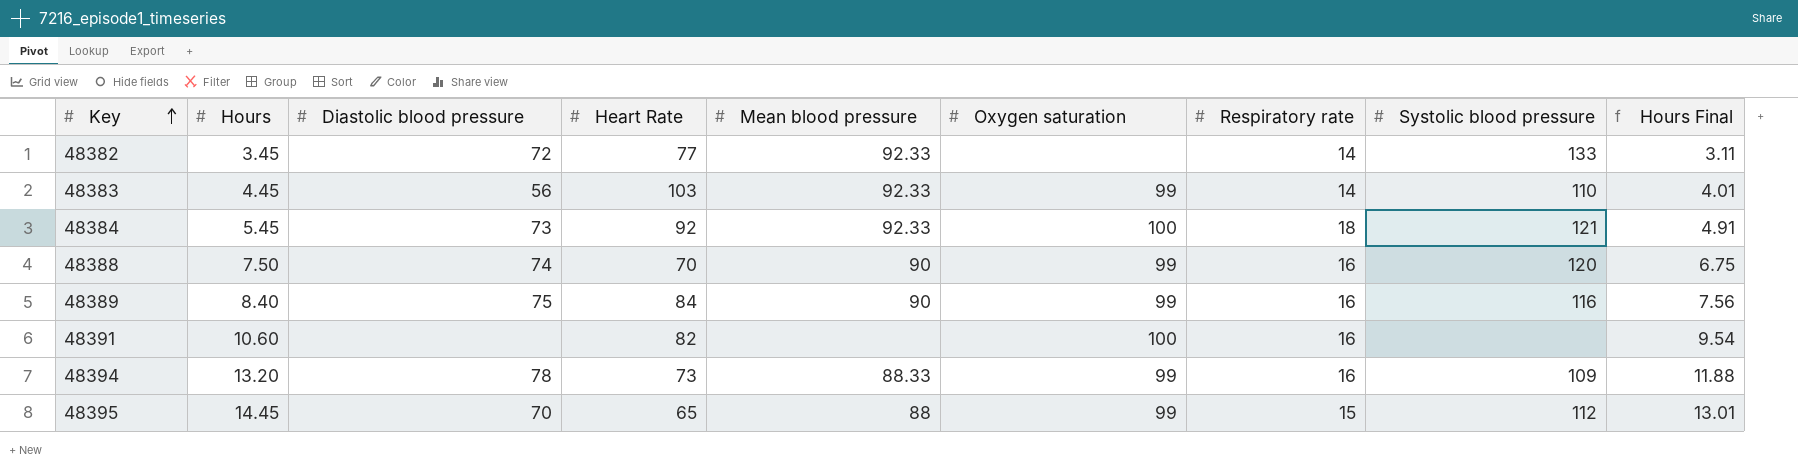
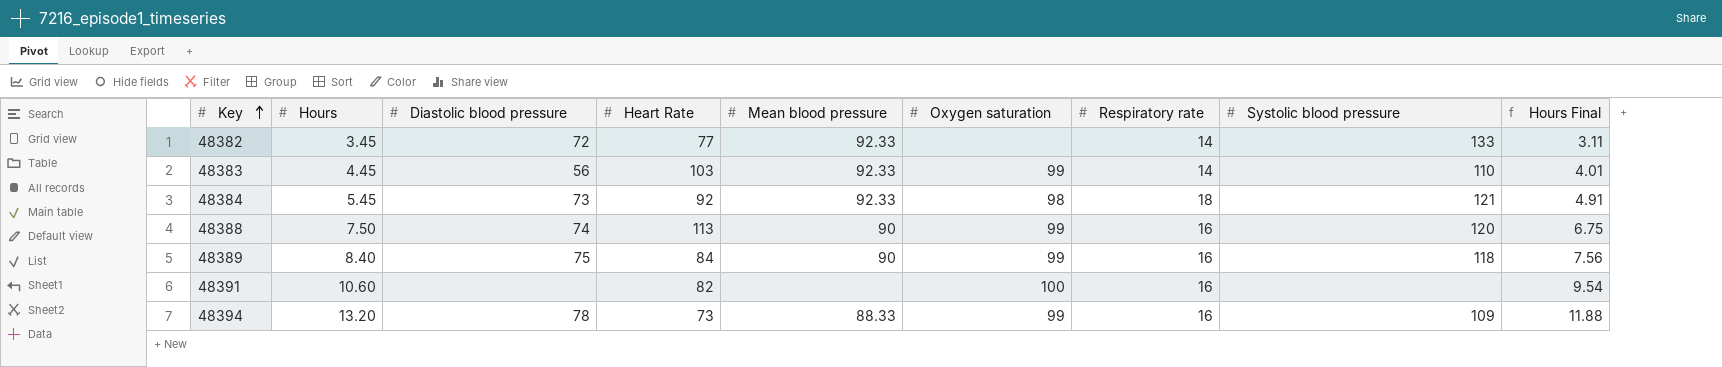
row 48395: 14.45 | 70 | 65 | 88 | 99 | 15 | 112 | 13.01 -> none
48384 | Oxygen saturation: 100 -> 98
48388 | Heart Rate: 70 -> 113
48389 | Systolic blood pressure: 116 -> 118

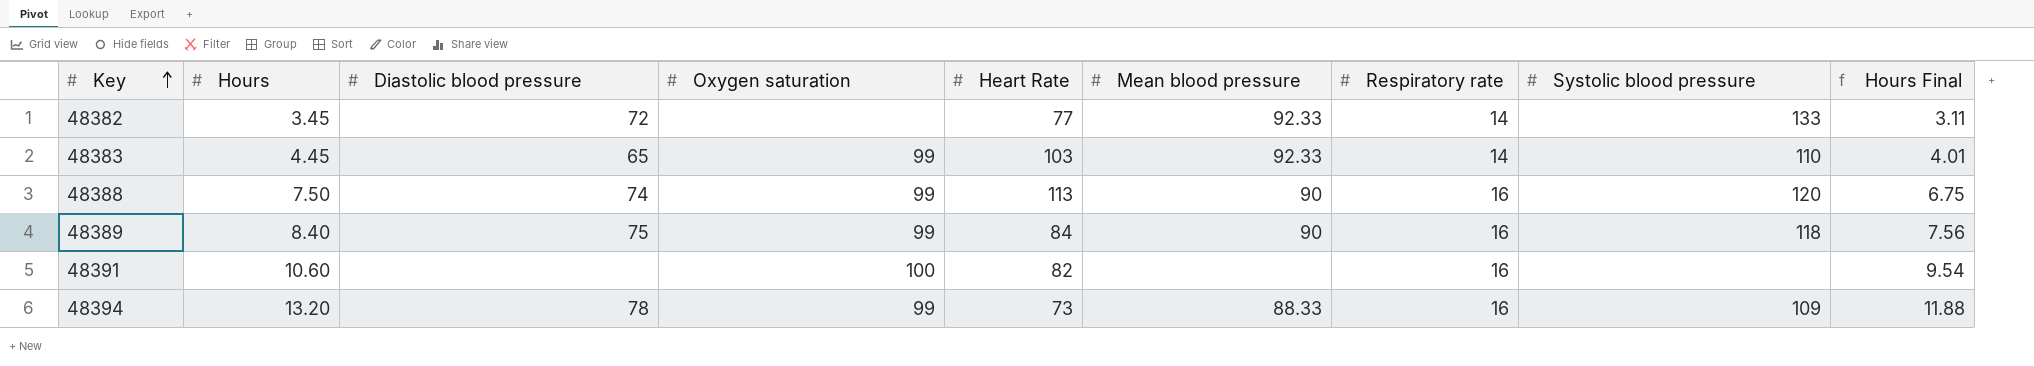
column Oxygen saturation | position: 6 -> 4
row 48384: 5.45 | 73 | 92 | 92.33 | 98 | 18 | 121 | 4.91 -> none
48383 | Diastolic blood pressure: 56 -> 65

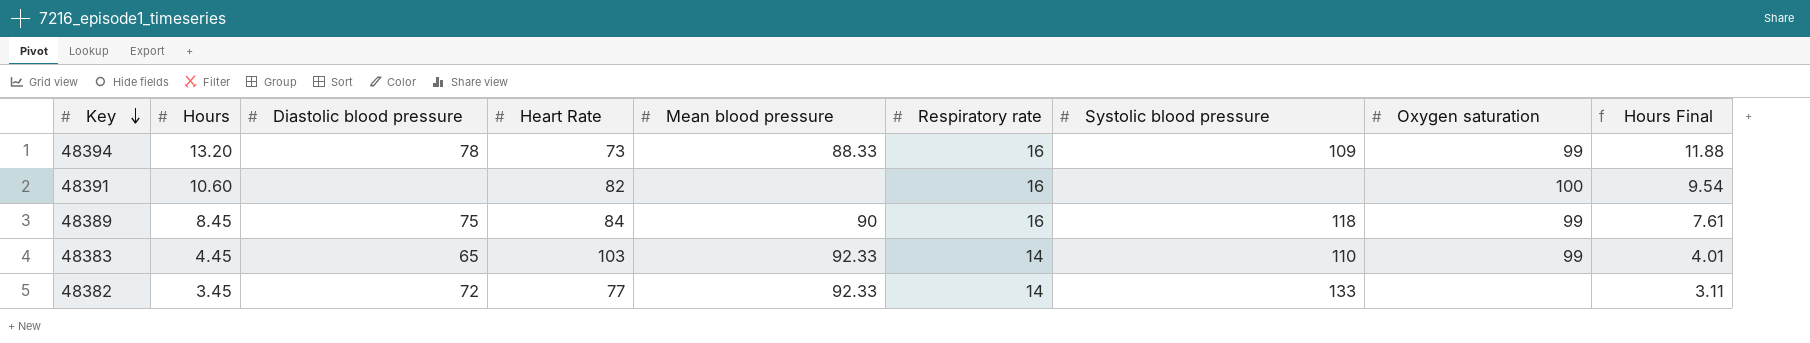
row order: Key ascending -> Key descending
column Oxygen saturation | position: 4 -> 8
row 48388: 7.50 | 74 | 99 | 113 | 90 | 16 | 120 | 6.75 -> none
48389 | Hours: 8.40 -> 8.45
48389 | Hours Final: 7.56 -> 7.61

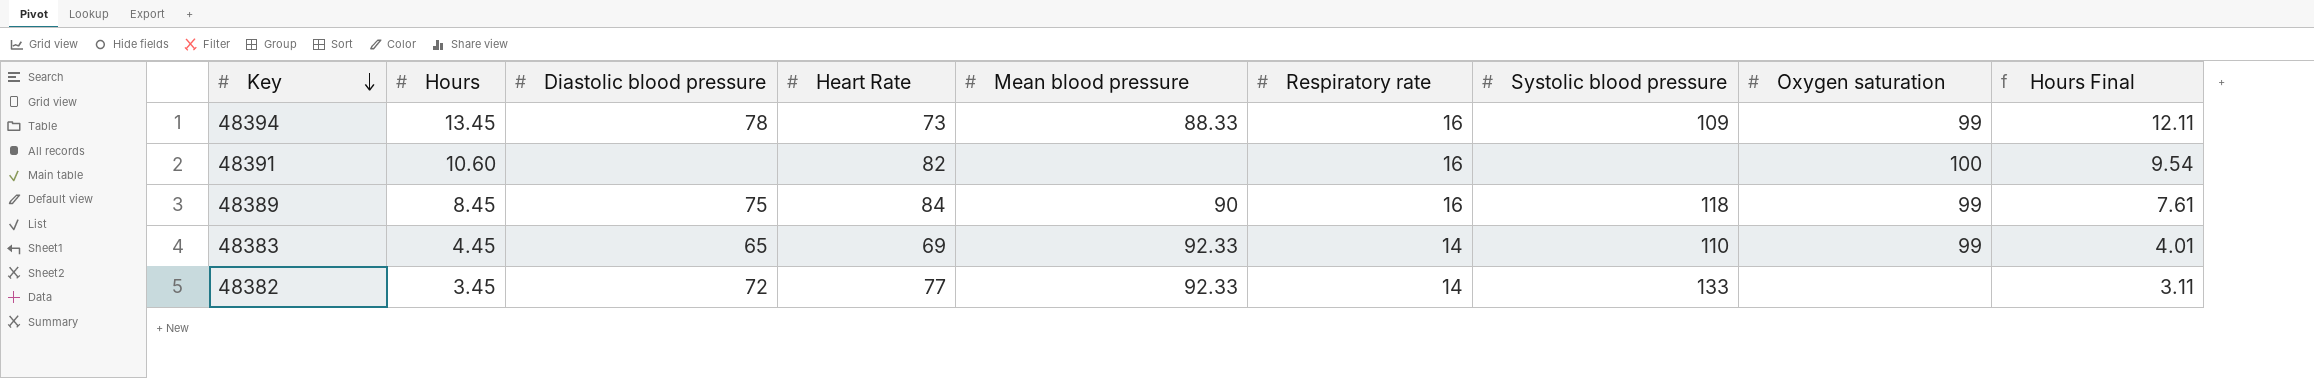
48394 | Hours: 13.20 -> 13.45
48394 | Hours Final: 11.88 -> 12.11
48383 | Heart Rate: 103 -> 69

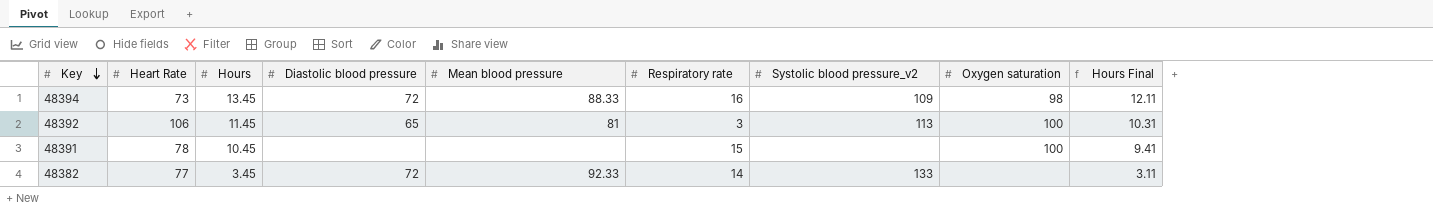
column Heart Rate | position: 4 -> 2
column name: Systolic blood pressure -> Systolic blood pressure_v2
row 48389: 8.45 | 75 | 84 | 90 | 16 | 118 | 99 | 7.61 -> none
row 48383: 4.45 | 65 | 69 | 92.33 | 14 | 110 | 99 | 4.01 -> none
48394 | Diastolic blood pressure: 78 -> 72
48394 | Oxygen saturation: 99 -> 98
row 48392: none -> 106 | 11.45 | 65 | 81 | 3 | 113 | 100 | 10.31
48391 | Heart Rate: 82 -> 78
48391 | Hours: 10.60 -> 10.45
48391 | Respiratory rate: 16 -> 15
48391 | Hours Final: 9.54 -> 9.41

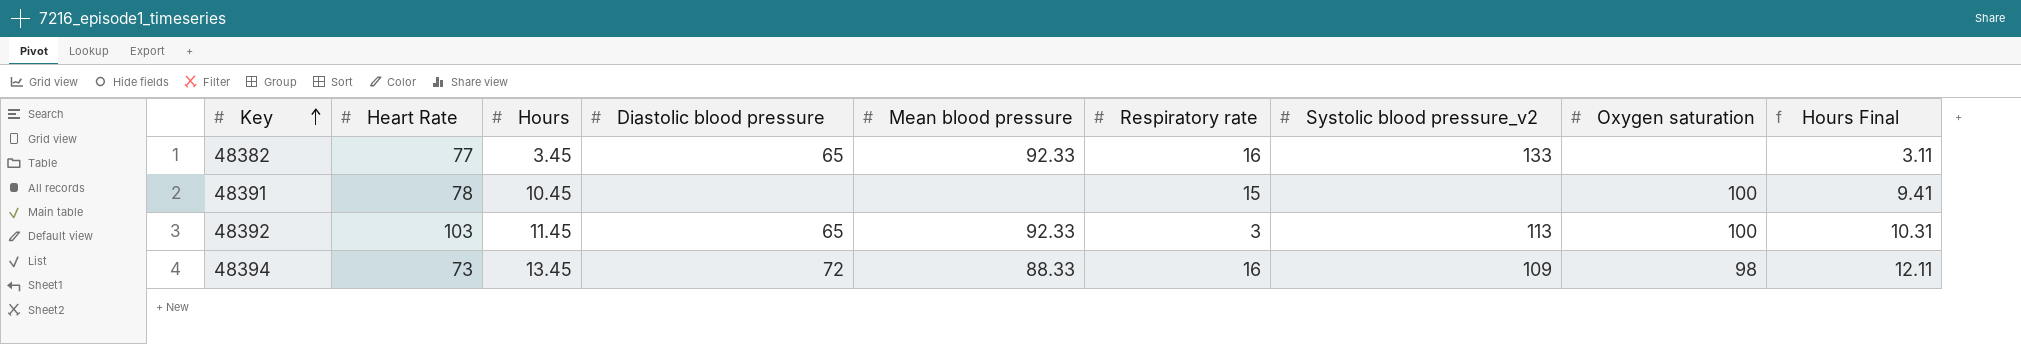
row order: Key descending -> Key ascending
48382 | Diastolic blood pressure: 72 -> 65
48382 | Respiratory rate: 14 -> 16
48392 | Heart Rate: 106 -> 103
48392 | Mean blood pressure: 81 -> 92.33

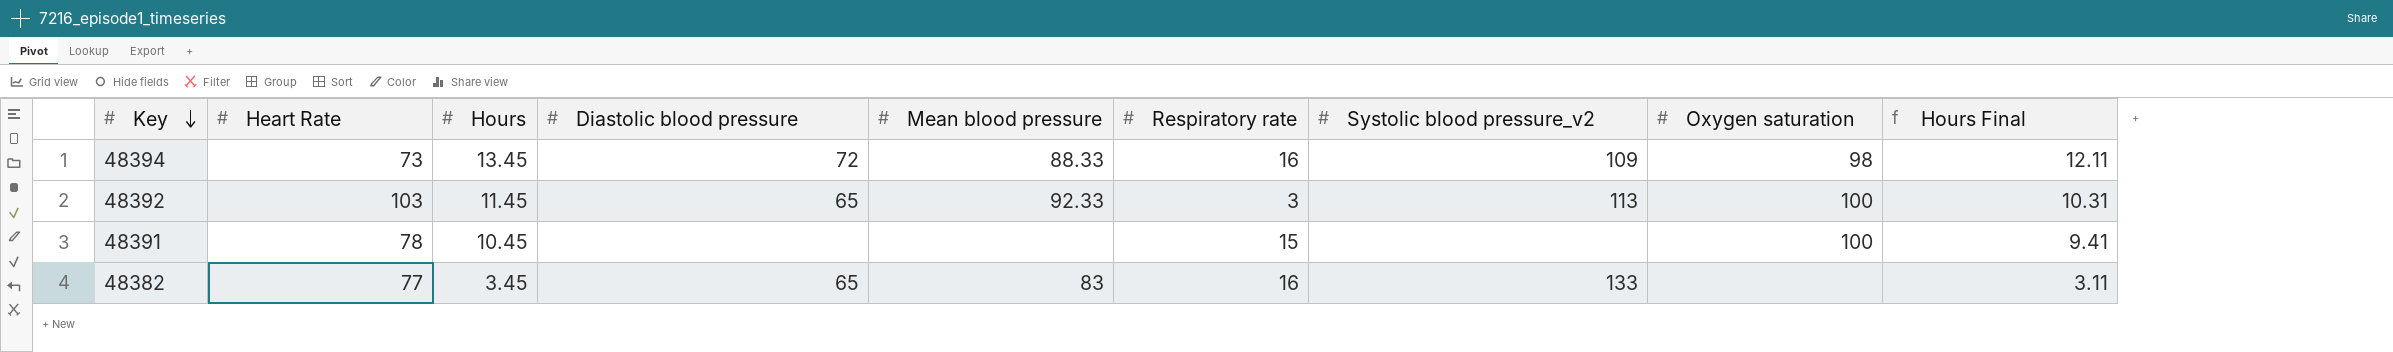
row order: Key ascending -> Key descending
48382 | Mean blood pressure: 92.33 -> 83

